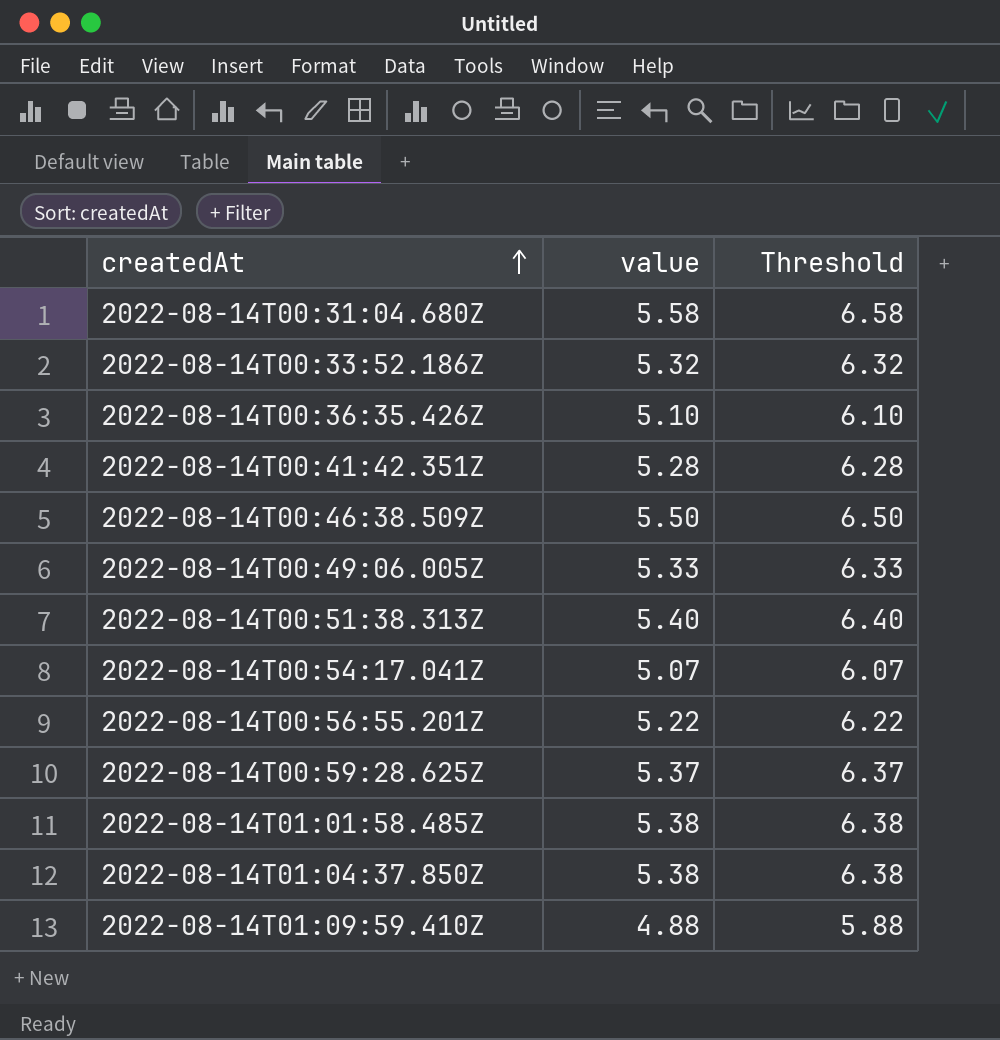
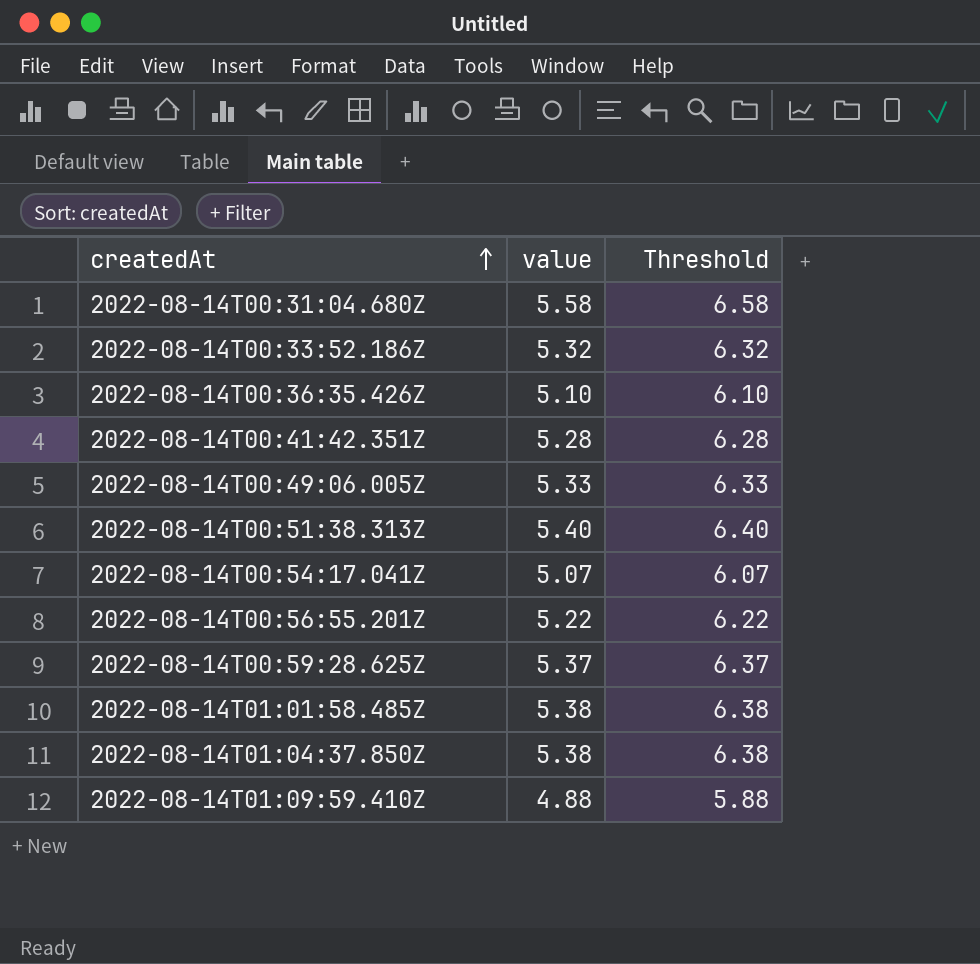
row 2022-08-14T00:46:38.509Z: 5.50 | 6.50 -> none

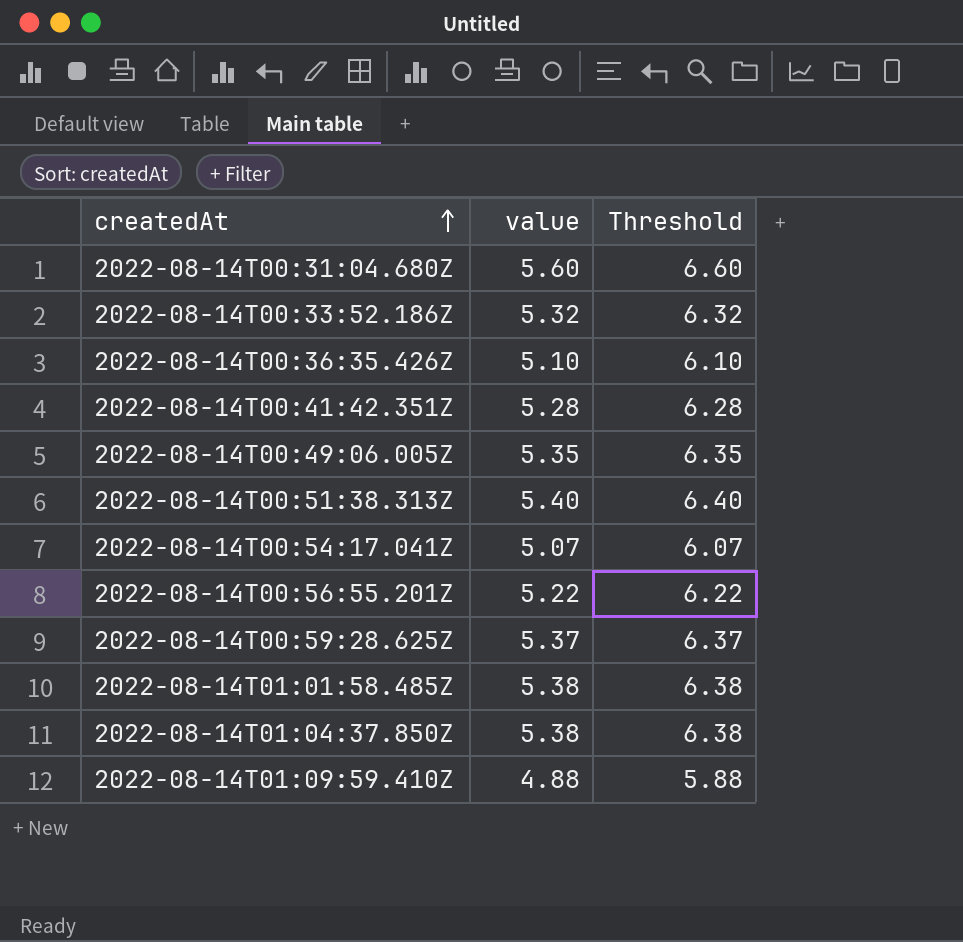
2022-08-14T00:31:04.680Z | value: 5.58 -> 5.60
2022-08-14T00:31:04.680Z | Threshold: 6.58 -> 6.60
2022-08-14T00:49:06.005Z | value: 5.33 -> 5.35
2022-08-14T00:49:06.005Z | Threshold: 6.33 -> 6.35

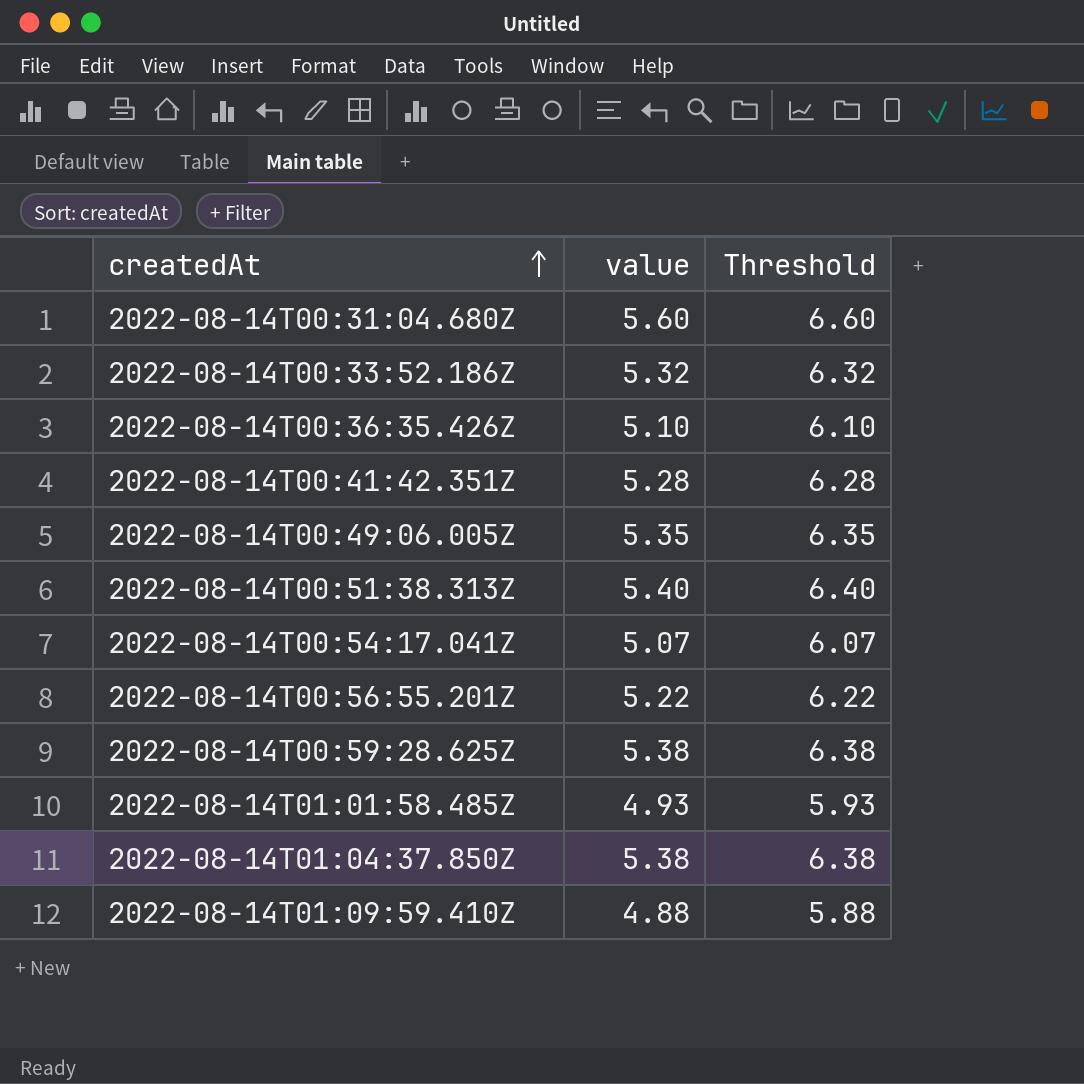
2022-08-14T00:59:28.625Z | value: 5.37 -> 5.38
2022-08-14T00:59:28.625Z | Threshold: 6.37 -> 6.38
2022-08-14T01:01:58.485Z | value: 5.38 -> 4.93
2022-08-14T01:01:58.485Z | Threshold: 6.38 -> 5.93

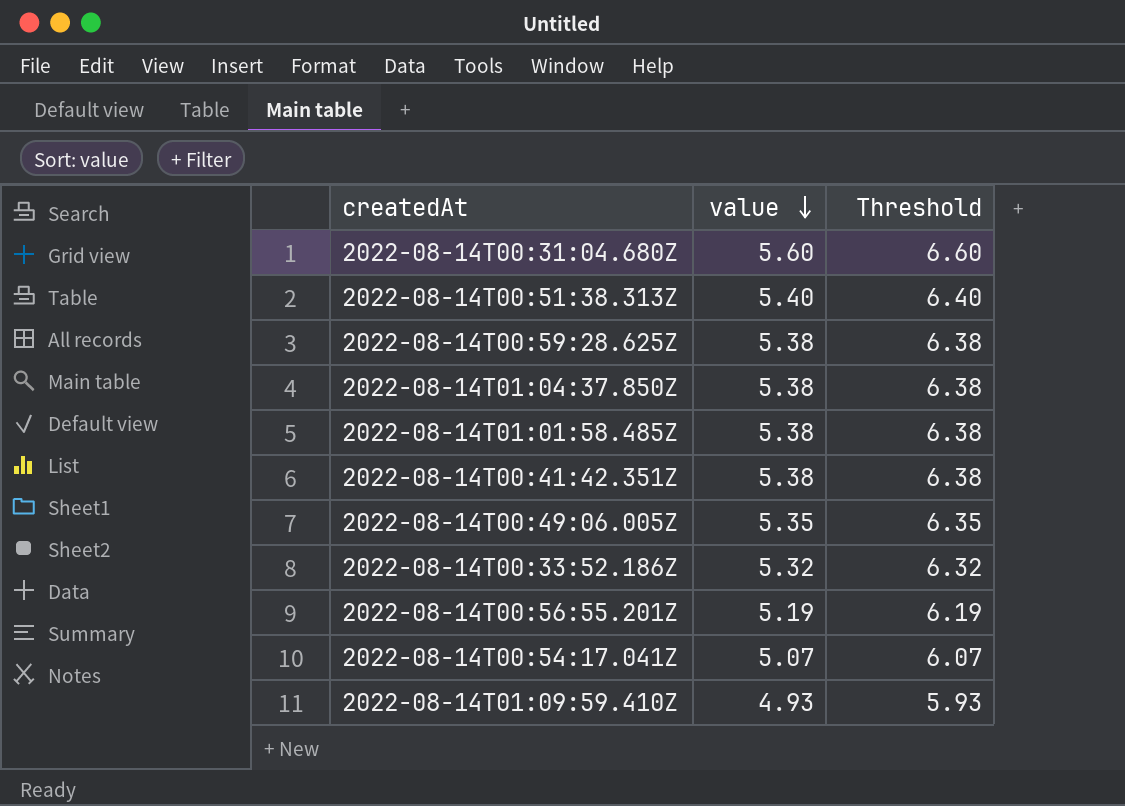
row order: createdAt ascending -> value descending
row 2022-08-14T00:36:35.426Z: 5.10 | 6.10 -> none
2022-08-14T01:01:58.485Z | value: 4.93 -> 5.38
2022-08-14T01:01:58.485Z | Threshold: 5.93 -> 6.38
2022-08-14T00:41:42.351Z | value: 5.28 -> 5.38
2022-08-14T00:41:42.351Z | Threshold: 6.28 -> 6.38
2022-08-14T00:56:55.201Z | value: 5.22 -> 5.19
2022-08-14T00:56:55.201Z | Threshold: 6.22 -> 6.19
2022-08-14T01:09:59.410Z | value: 4.88 -> 4.93
2022-08-14T01:09:59.410Z | Threshold: 5.88 -> 5.93

